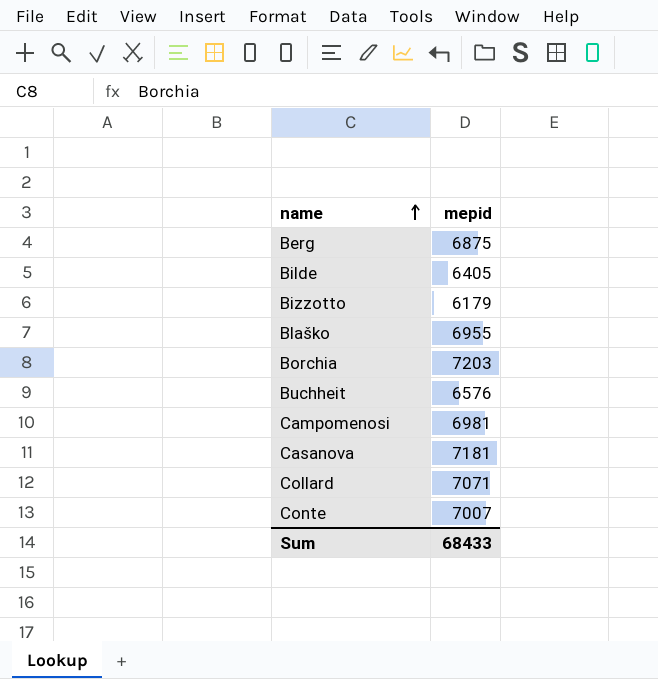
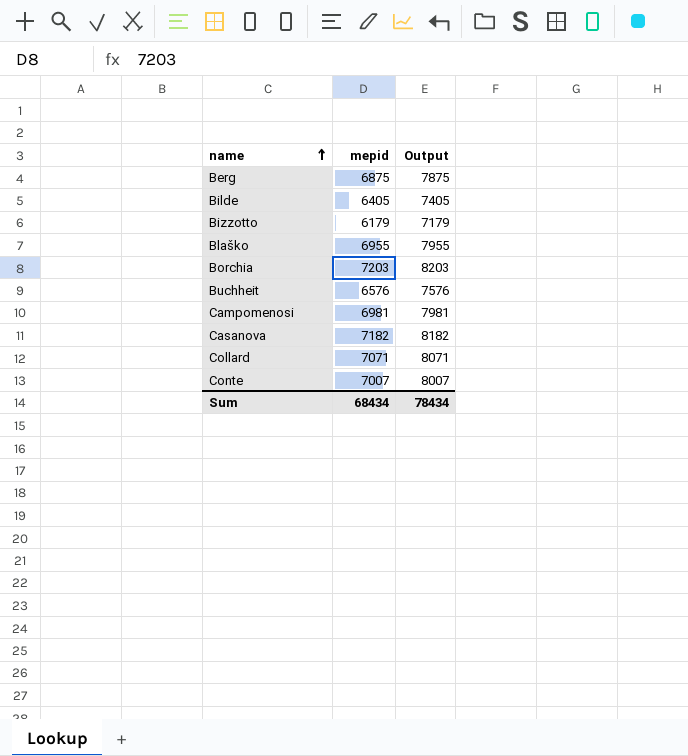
column Output | formula: none -> [mepid] + 1000
Casanova | mepid: 7181 -> 7182
Sum | mepid: 68433 -> 68434

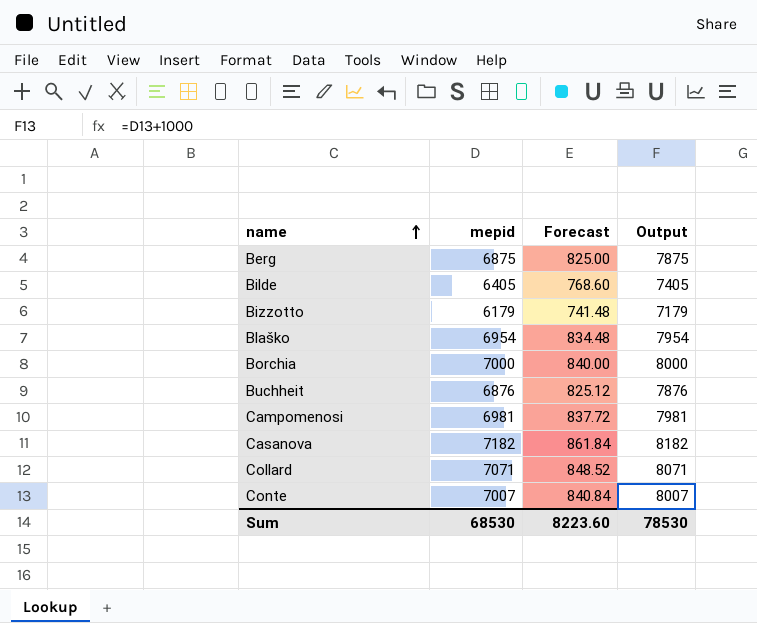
column Forecast | formula: none -> [mepid] * 0.12
Blaško | mepid: 6955 -> 6954
Blaško | Output: 7955 -> 7954
Borchia | mepid: 7203 -> 7000
Borchia | Output: 8203 -> 8000
Buchheit | mepid: 6576 -> 6876
Buchheit | Output: 7576 -> 7876
Sum | mepid: 68434 -> 68530
Sum | Output: 78434 -> 78530

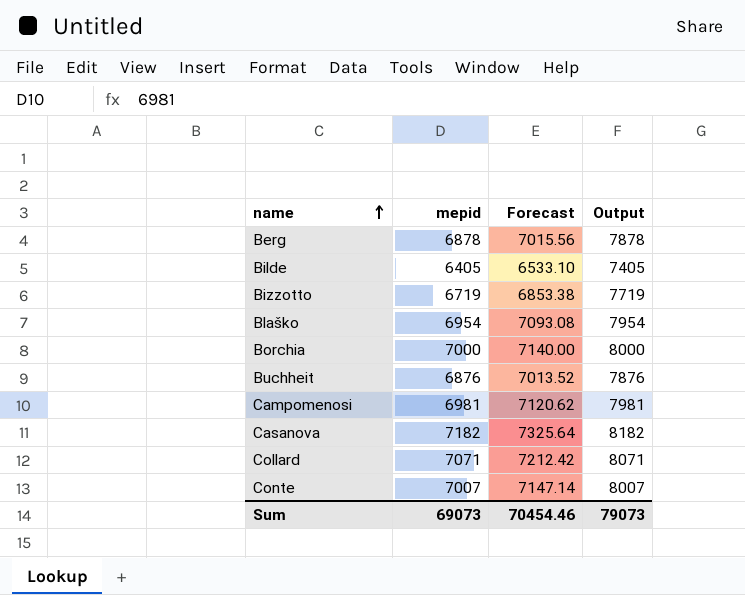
column Forecast | formula: [mepid] * 0.12 -> [mepid] * 1.02
Berg | mepid: 6875 -> 6878
Berg | Output: 7875 -> 7878
Bizzotto | mepid: 6179 -> 6719
Bizzotto | Output: 7179 -> 7719
Sum | mepid: 68530 -> 69073
Sum | Forecast: 8223.60 -> 70454.46
Sum | Output: 78530 -> 79073

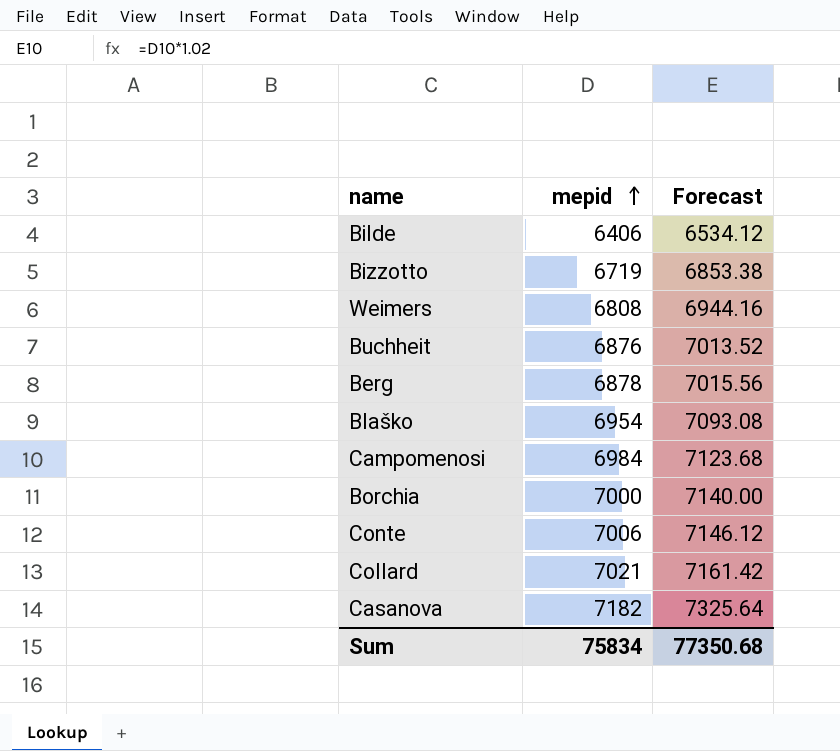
row order: name ascending -> mepid ascending
column Output | formula: [mepid] + 1000 -> none
Bilde | mepid: 6405 -> 6406
Bilde | Forecast: 6533.10 -> 6534.12
row Weimers: none -> 6808 | 6944.16
Campomenosi | mepid: 6981 -> 6984
Campomenosi | Forecast: 7120.62 -> 7123.68
Conte | mepid: 7007 -> 7006
Conte | Forecast: 7147.14 -> 7146.12
Collard | mepid: 7071 -> 7021
Collard | Forecast: 7212.42 -> 7161.42
Sum | mepid: 69073 -> 75834
Sum | Forecast: 70454.46 -> 77350.68

